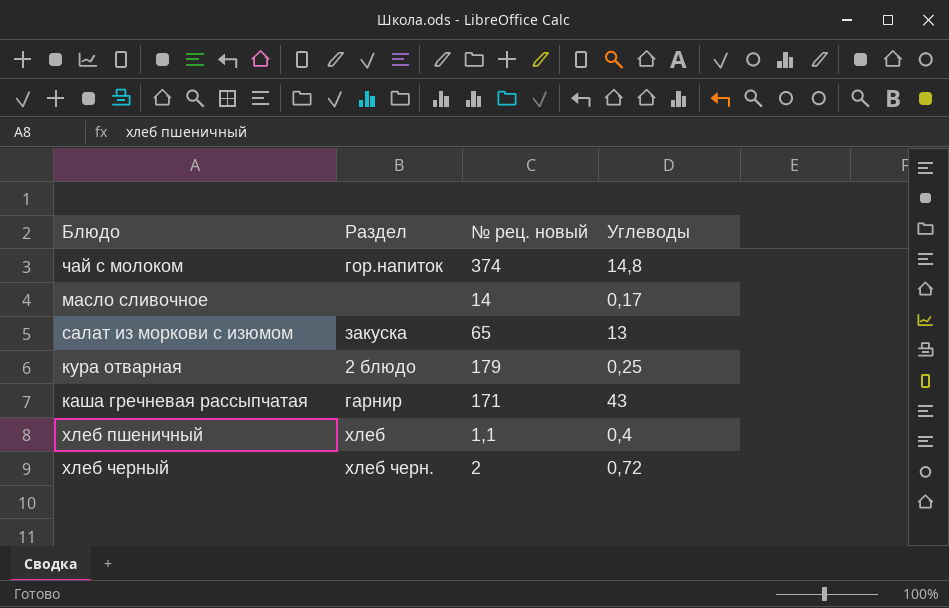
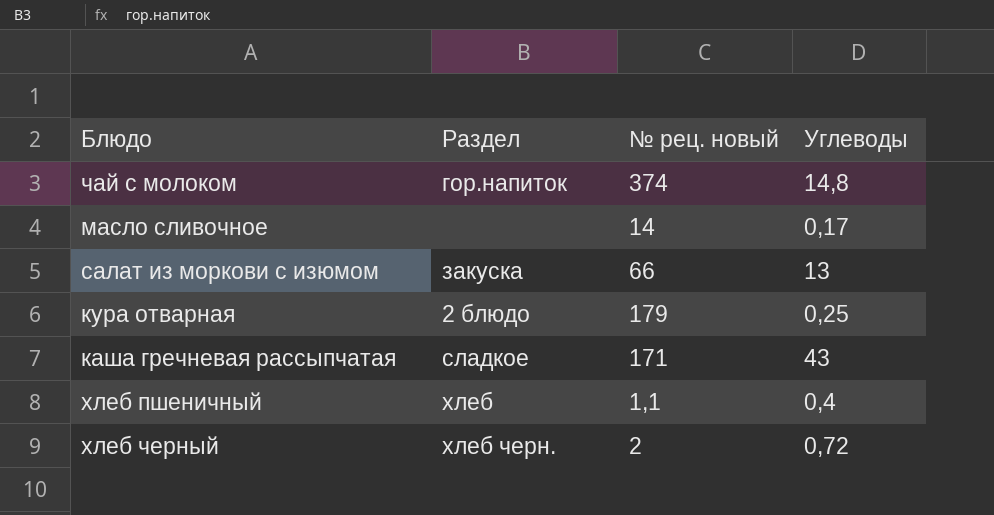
салат из моркови с изюмом | № рец. новый: 65 -> 66
каша гречневая рассыпчатая | Раздел: гарнир -> сладкое

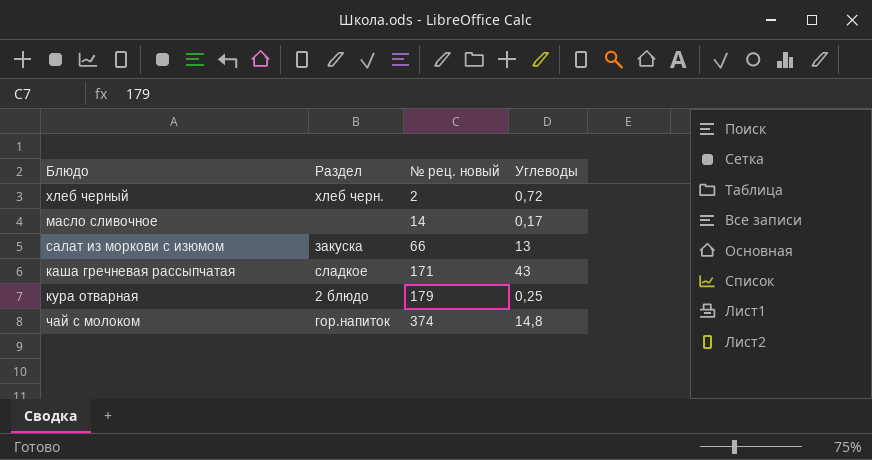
row order: none -> № рец. новый ascending
row хлеб пшеничный: хлеб | 1,1 | 0,4 -> none

